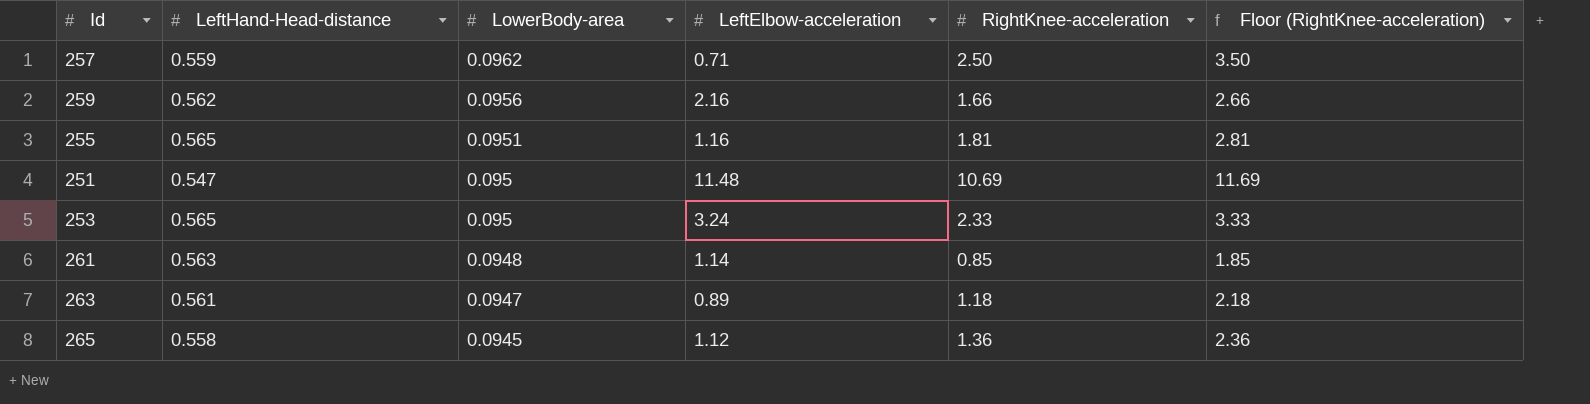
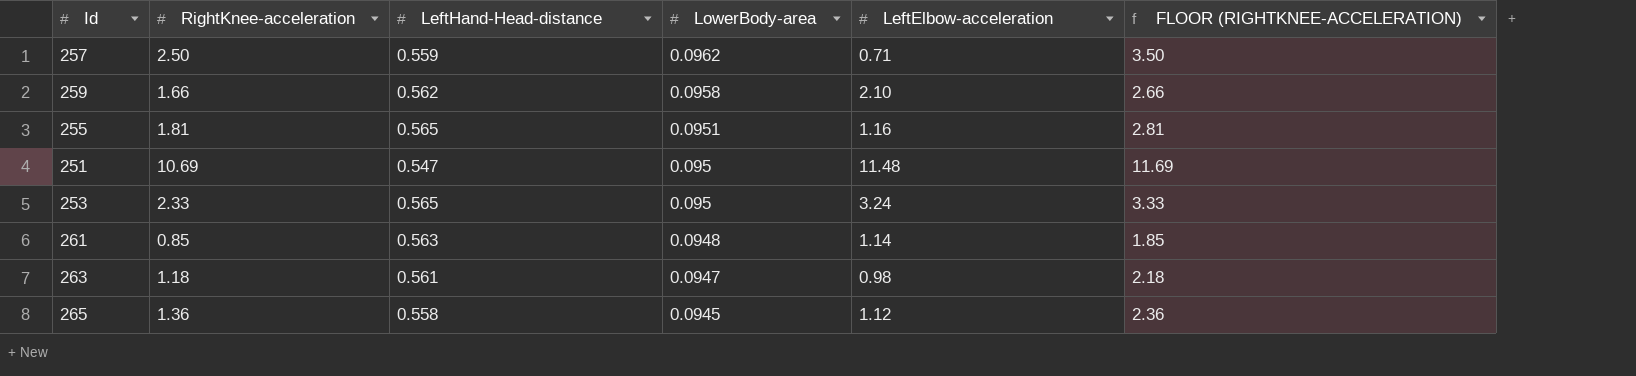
column RightKnee-acceleration | position: 5 -> 2
column name: Floor (RightKnee-acceleration) -> FLOOR (RIGHTKNEE-ACCELERATION)
259 | LowerBody-area: 0.0956 -> 0.0958
259 | LeftElbow-acceleration: 2.16 -> 2.10
263 | LeftElbow-acceleration: 0.89 -> 0.98

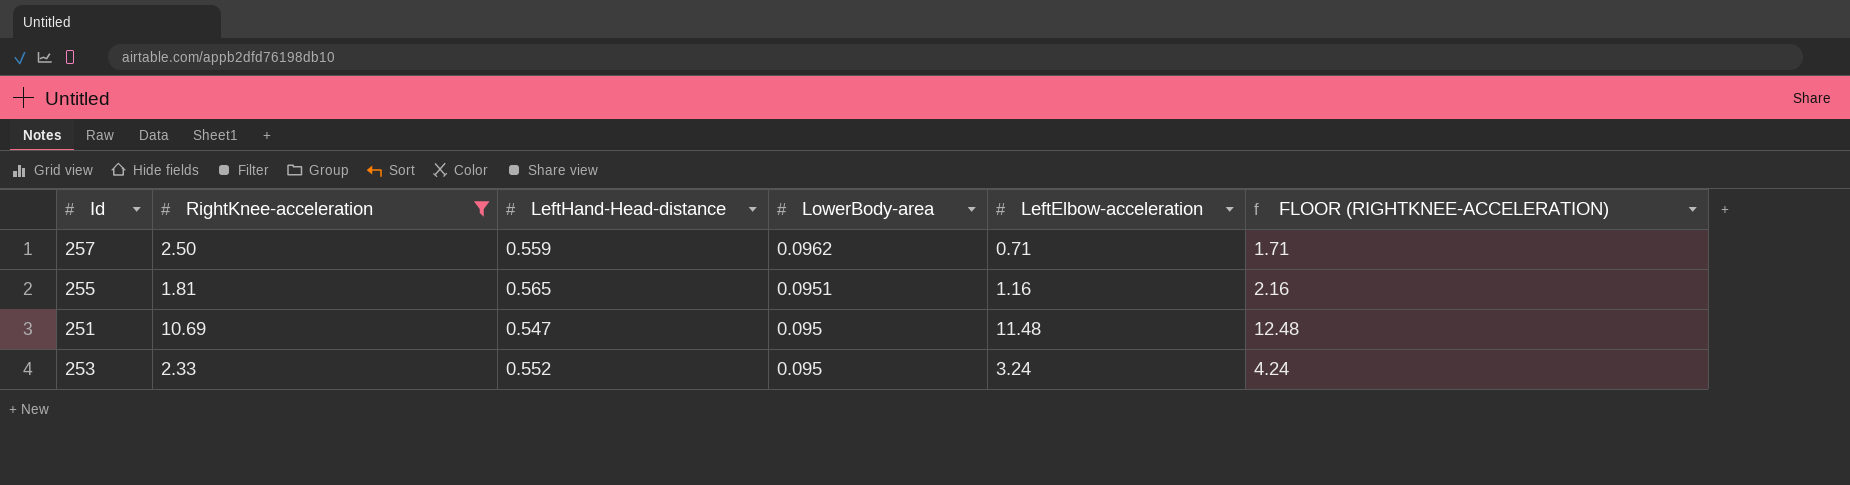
filter: none -> RightKnee-acceleration >= 1.81
column FLOOR (RIGHTKNEE-ACCELERATION) | formula: [RightKnee-acceleration] + 1 -> [LeftElbow-acceleration] + 1
253 | LeftHand-Head-distance: 0.565 -> 0.552

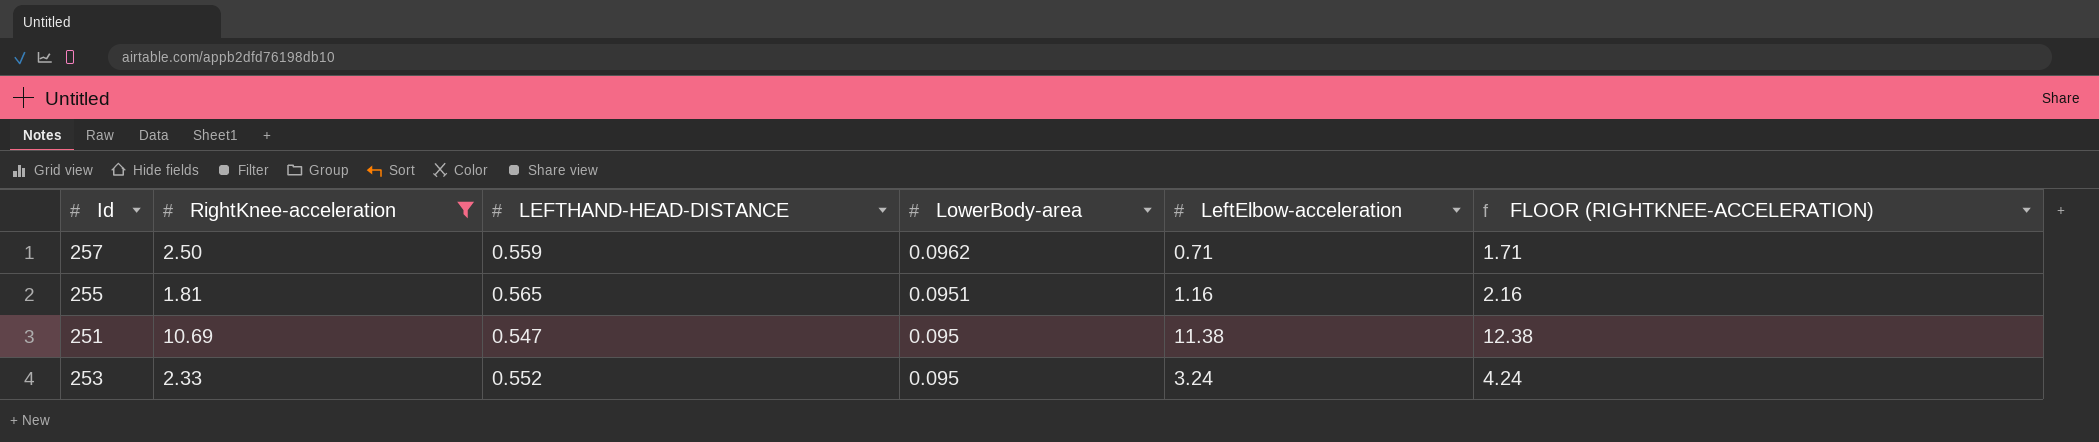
column name: LeftHand-Head-distance -> LEFTHAND-HEAD-DISTANCE
251 | LeftElbow-acceleration: 11.48 -> 11.38
251 | FLOOR (RIGHTKNEE-ACCELERATION): 12.48 -> 12.38

